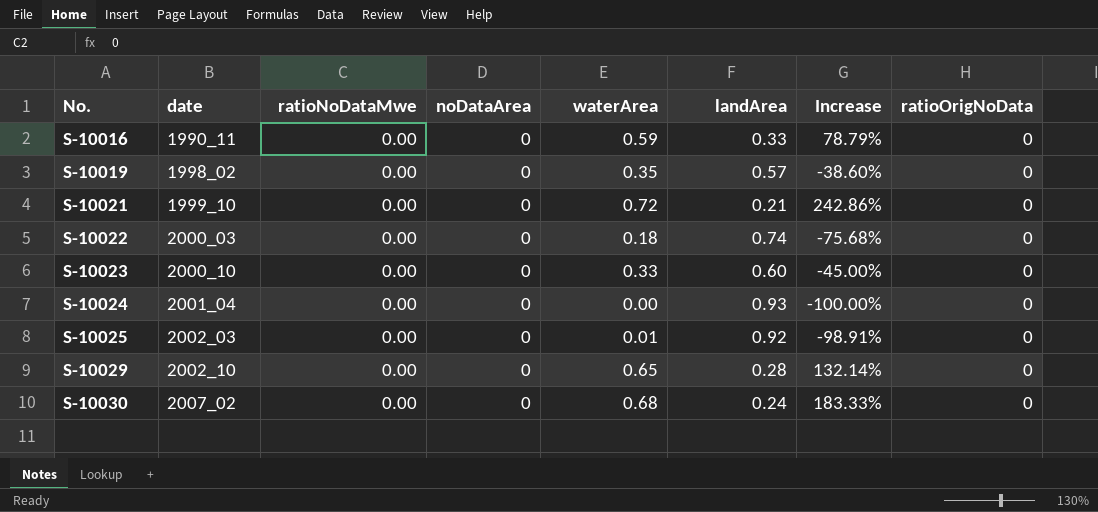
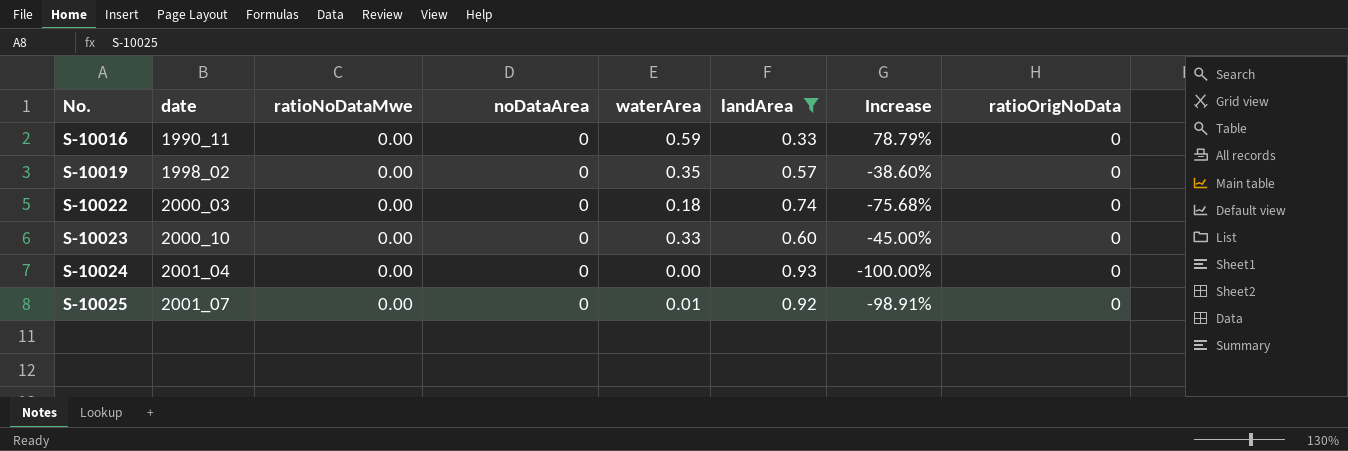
filter: none -> landArea >= 0.33
S-10025 | date: 2002_03 -> 2001_07

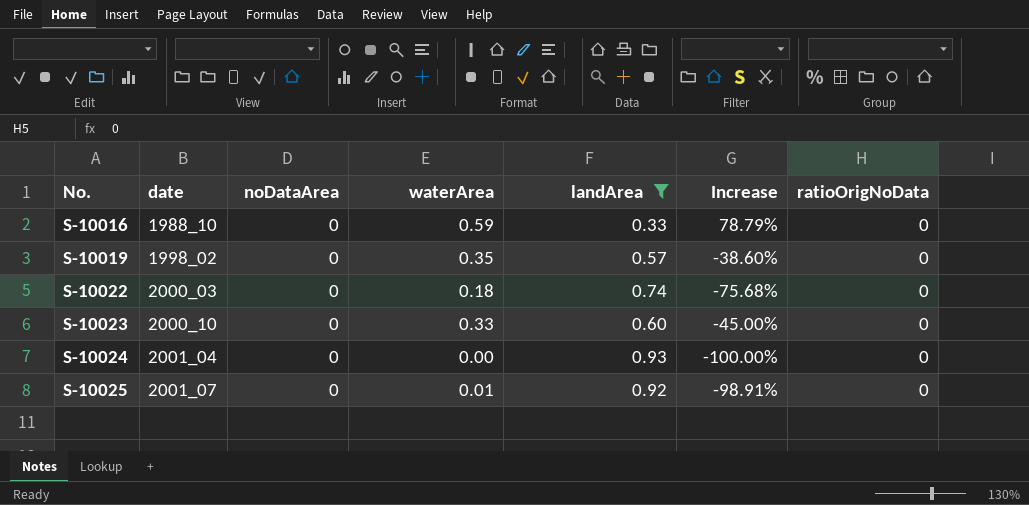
column ratioNoDataMwe | position: 3 -> none
S-10016 | date: 1990_11 -> 1988_10

